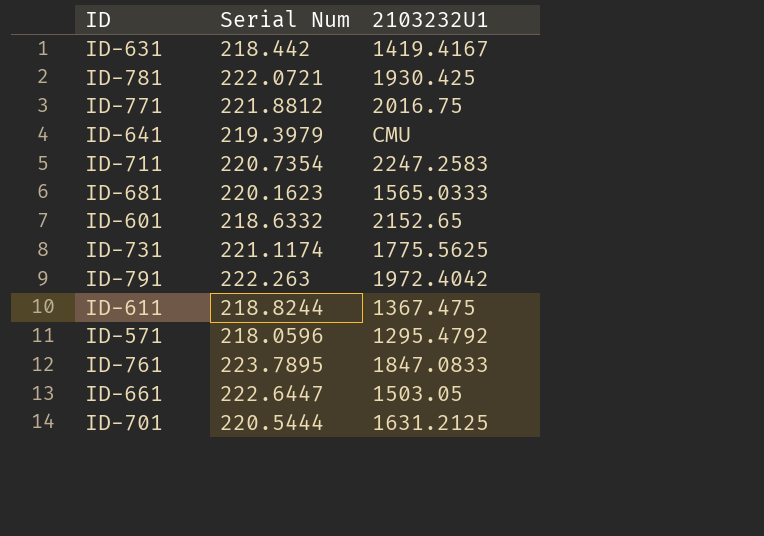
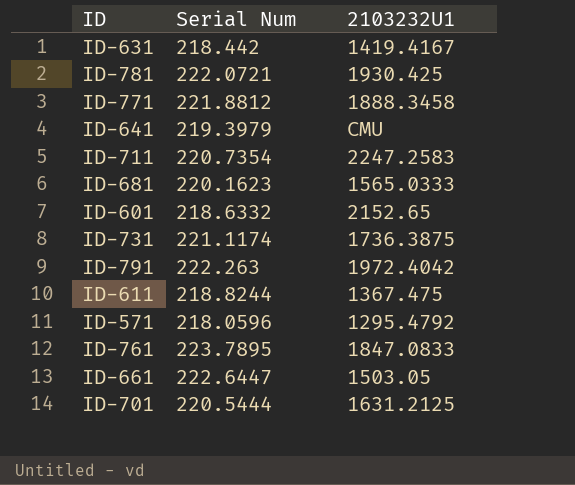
ID-771 | 2103232U1: 2016.75 -> 1888.3458
ID-731 | 2103232U1: 1775.5625 -> 1736.3875

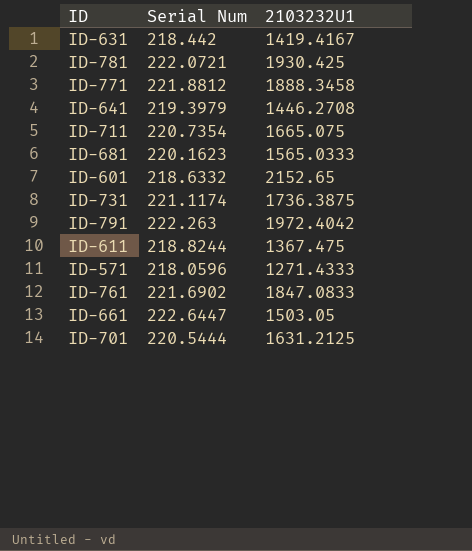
ID-641 | 2103232U1: CMU -> 1446.2708
ID-711 | 2103232U1: 2247.2583 -> 1665.075
ID-571 | 2103232U1: 1295.4792 -> 1271.4333
ID-761 | Serial Num: 223.7895 -> 221.6902

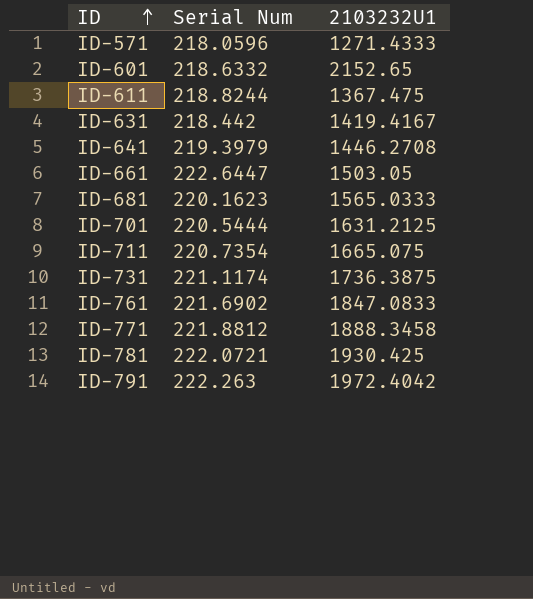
row order: none -> ID ascending

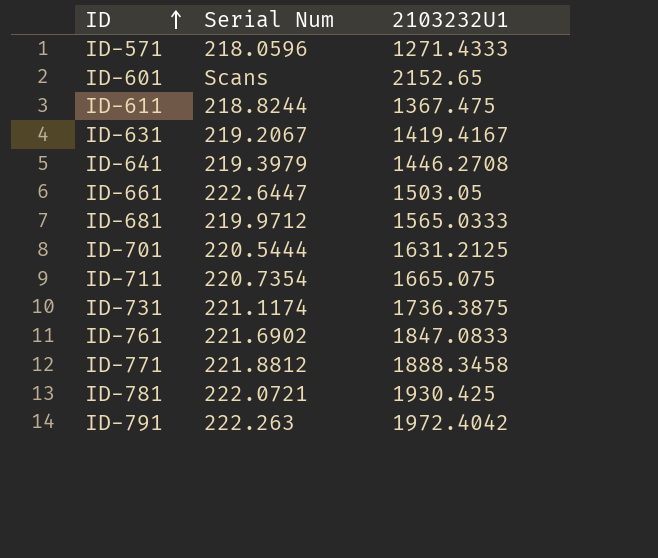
ID-601 | Serial Num: 218.6332 -> Scans
ID-631 | Serial Num: 218.442 -> 219.2067
ID-681 | Serial Num: 220.1623 -> 219.9712

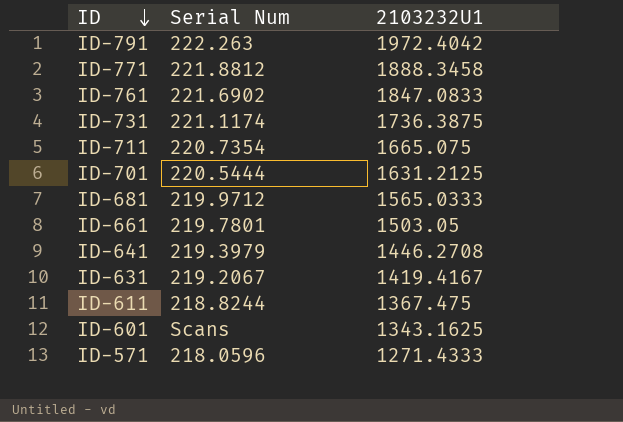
row order: ID ascending -> ID descending
row ID-781: 222.0721 | 1930.425 -> none
ID-661 | Serial Num: 222.6447 -> 219.7801
ID-601 | 2103232U1: 2152.65 -> 1343.1625

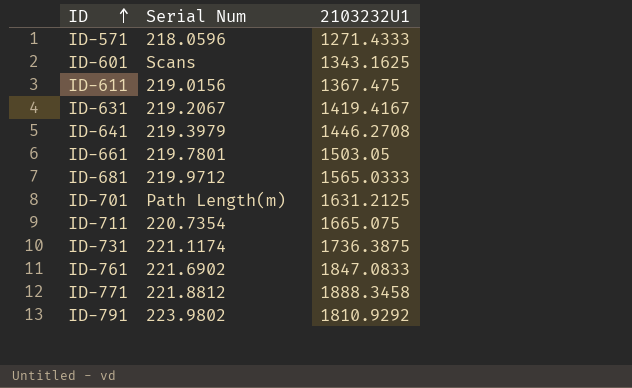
row order: ID descending -> ID ascending
ID-611 | Serial Num: 218.8244 -> 219.0156
ID-701 | Serial Num: 220.5444 -> Path Length(m)
ID-791 | Serial Num: 222.263 -> 223.9802
ID-791 | 2103232U1: 1972.4042 -> 1810.9292

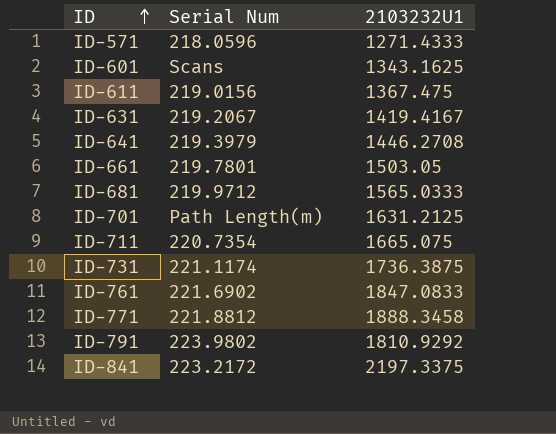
row ID-841: none -> 223.2172 | 2197.3375

